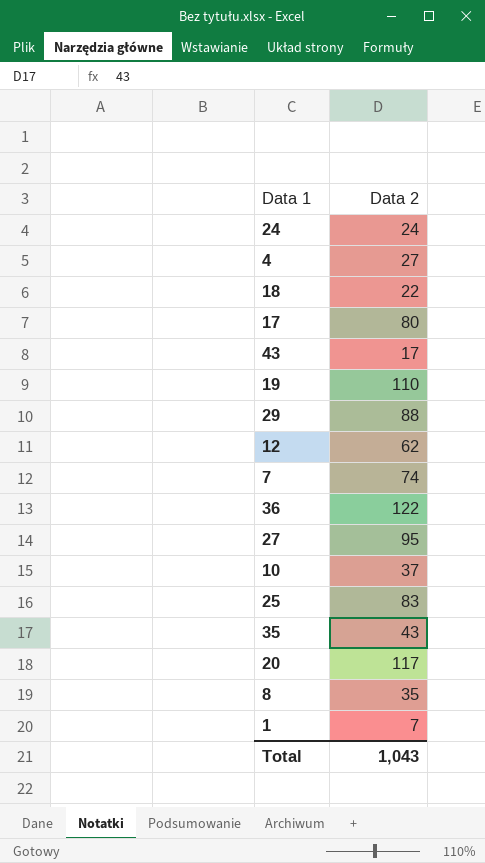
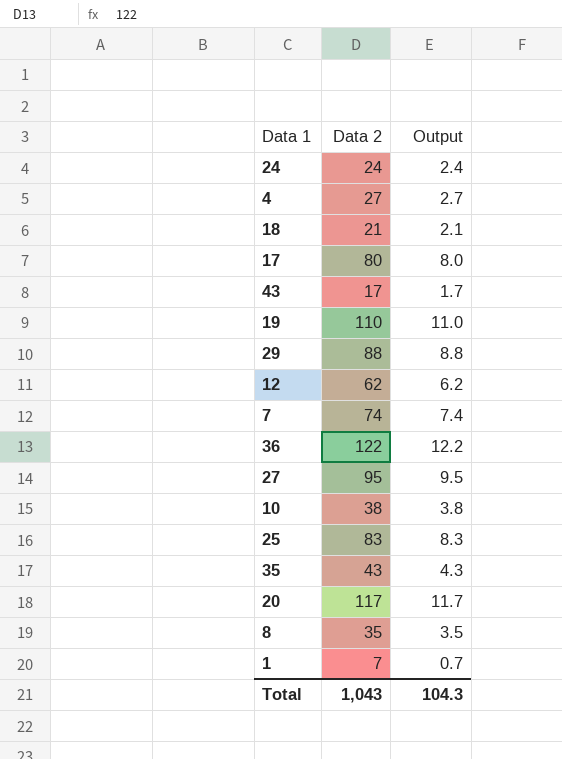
column Output | formula: none -> [Data 2] * 0.1
18 | Data 2: 22 -> 21
10 | Data 2: 37 -> 38

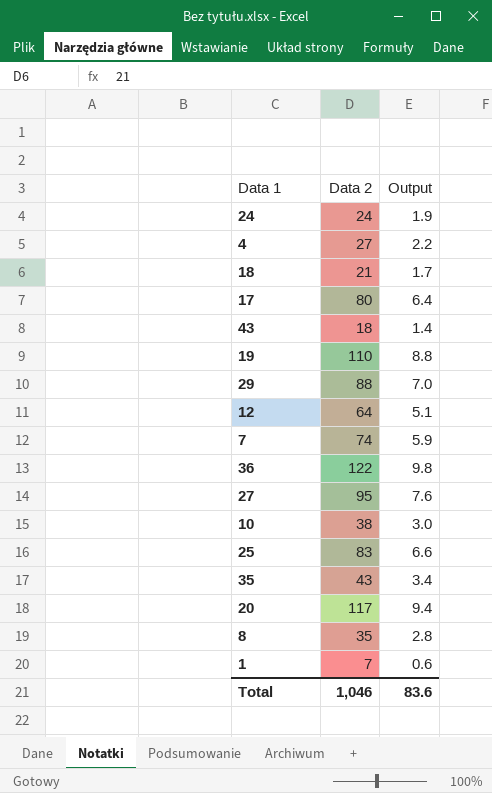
column Output | formula: [Data 2] * 0.1 -> [Data 2] * 0.08
43 | Data 2: 17 -> 18
12 | Data 2: 62 -> 64
Total | Data 2: 1,043 -> 1,046
Total | Output: 104.3 -> 83.6

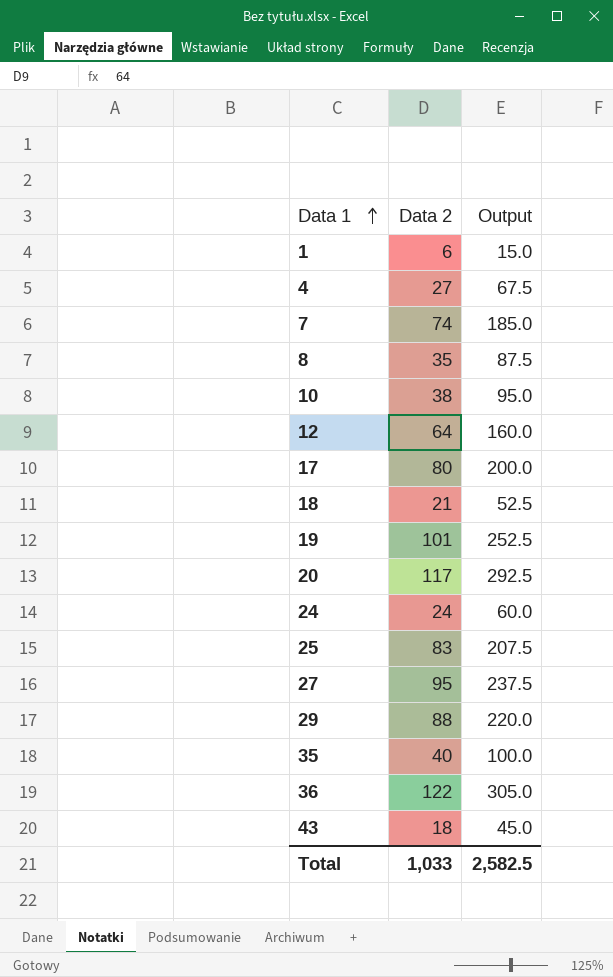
row order: none -> Data 1 ascending
column Output | formula: [Data 2] * 0.08 -> [Data 2] * 2.5
1 | Data 2: 7 -> 6
19 | Data 2: 110 -> 101
35 | Data 2: 43 -> 40
Total | Data 2: 1,046 -> 1,033
Total | Output: 83.6 -> 2,582.5

